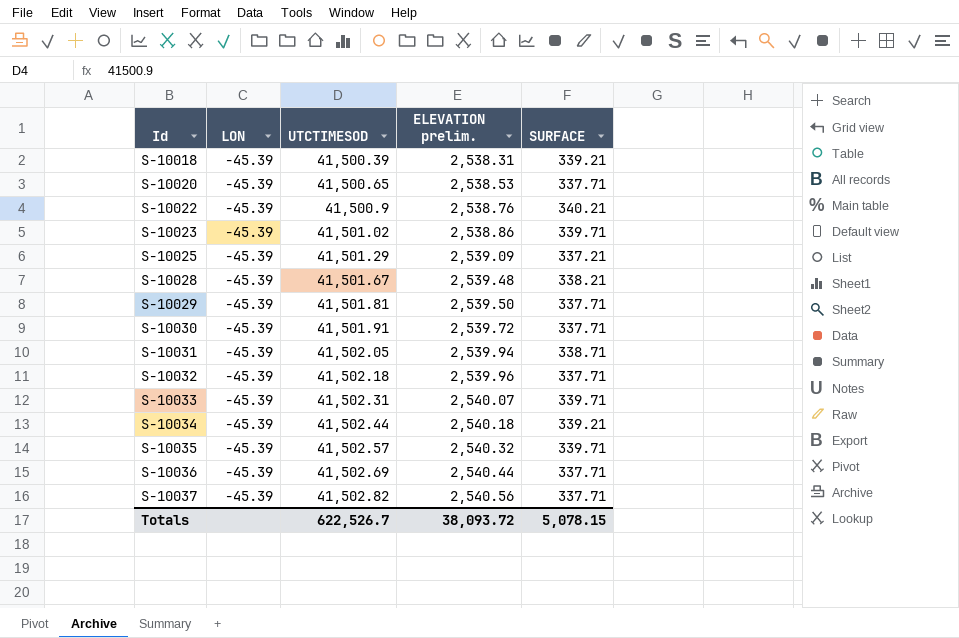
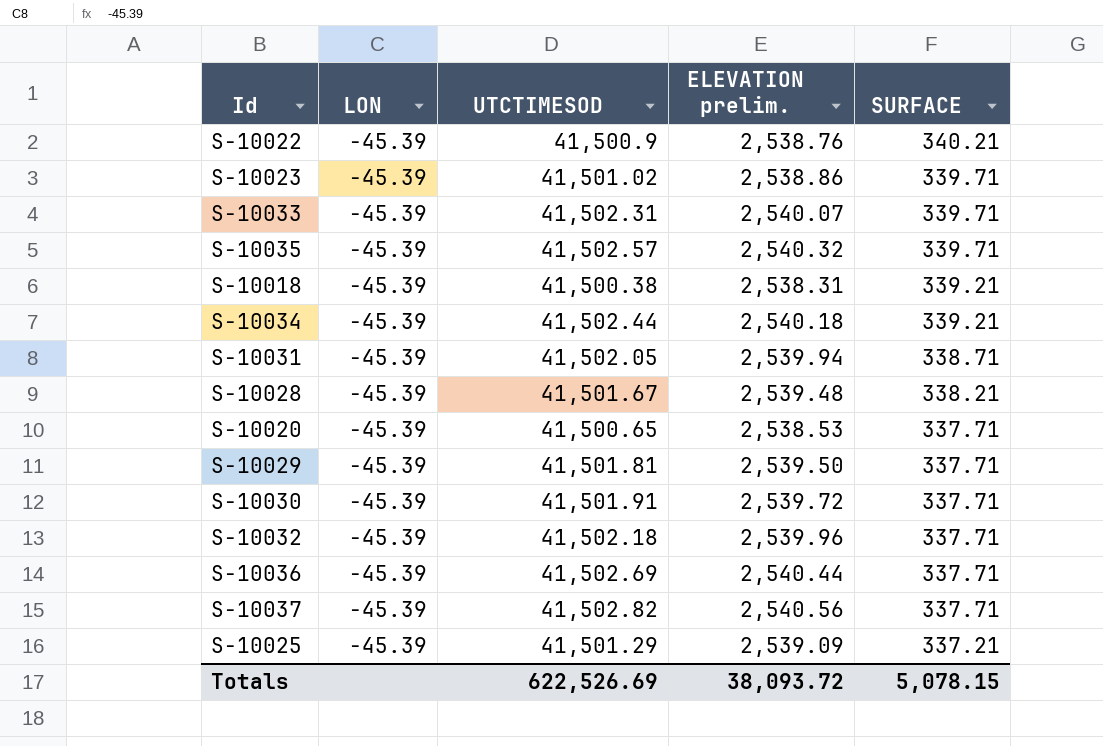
row order: Id ascending -> SURFACE descending
S-10018 | UTCTIMESOD: 41,500.39 -> 41,500.38
Totals | UTCTIMESOD: 622,526.7 -> 622,526.69

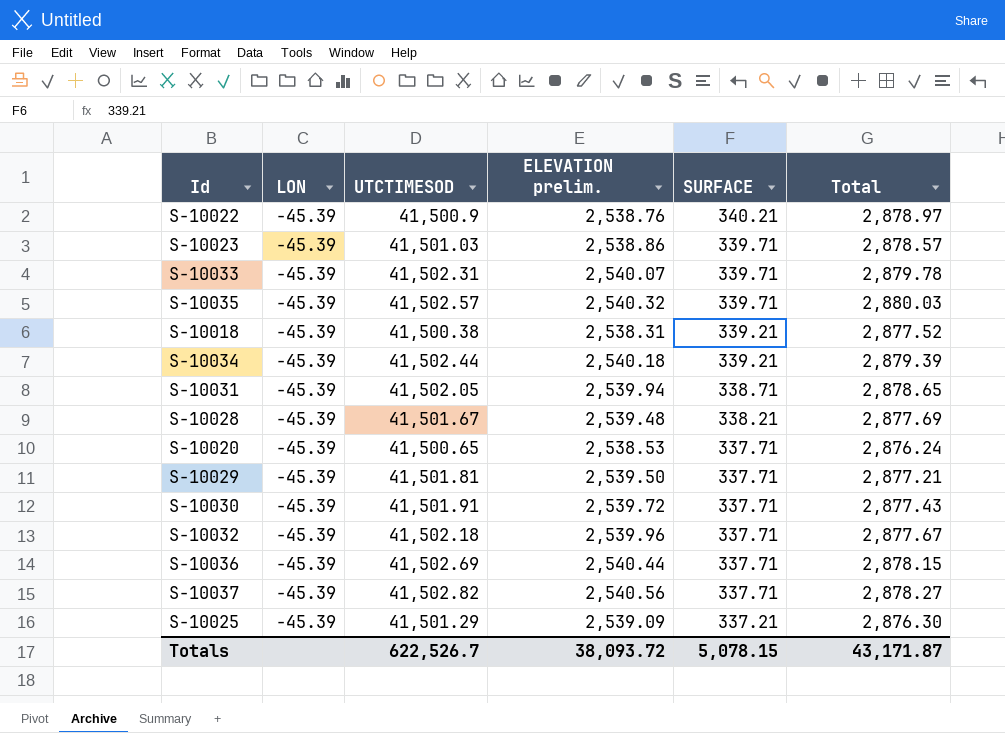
column Total | formula: none -> [ELEVATION prelim.] + [SURFACE]
S-10023 | UTCTIMESOD: 41,501.02 -> 41,501.03
Totals | UTCTIMESOD: 622,526.69 -> 622,526.7

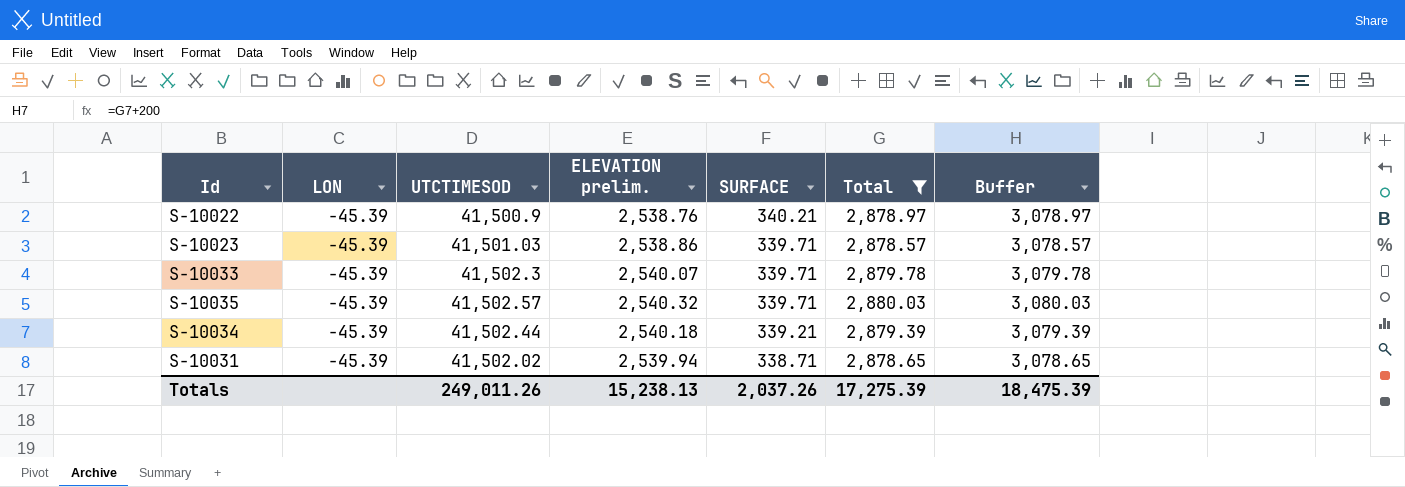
filter: none -> Total >= 2,878.57
column Buffer | formula: none -> [Total] + 200
S-10033 | UTCTIMESOD: 41,502.31 -> 41,502.3
S-10031 | UTCTIMESOD: 41,502.05 -> 41,502.02
Totals | UTCTIMESOD: 622,526.7 -> 249,011.26
Totals | ELEVATION prelim.: 38,093.72 -> 15,238.13
Totals | SURFACE: 5,078.15 -> 2,037.26
Totals | Total: 43,171.87 -> 17,275.39

